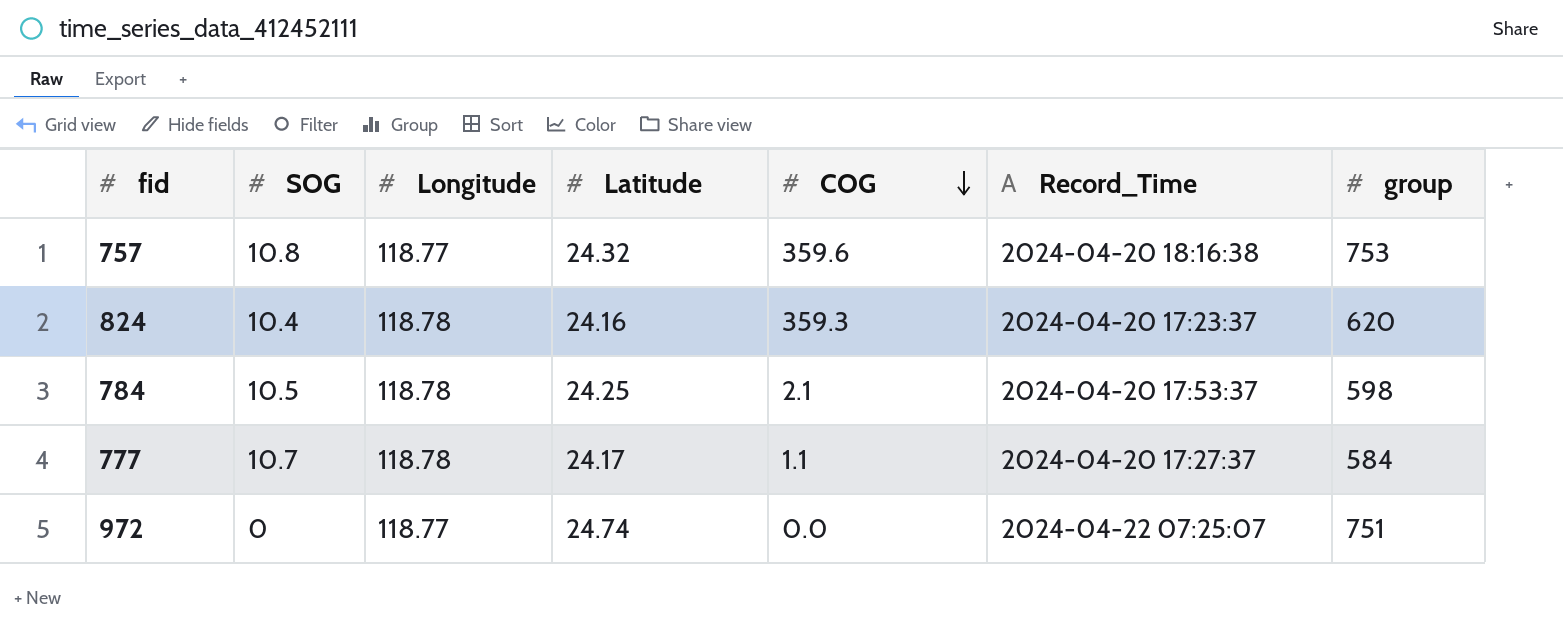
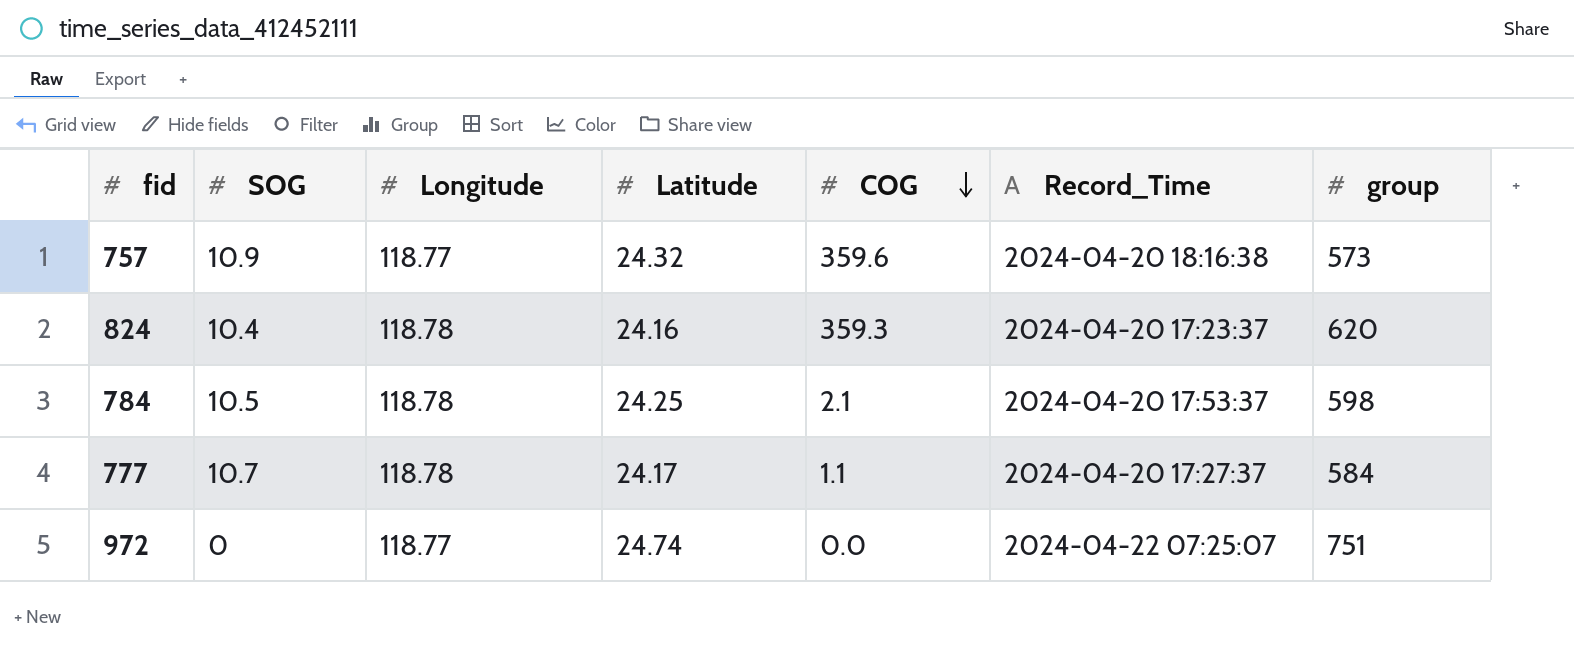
757 | SOG: 10.8 -> 10.9
757 | group: 753 -> 573

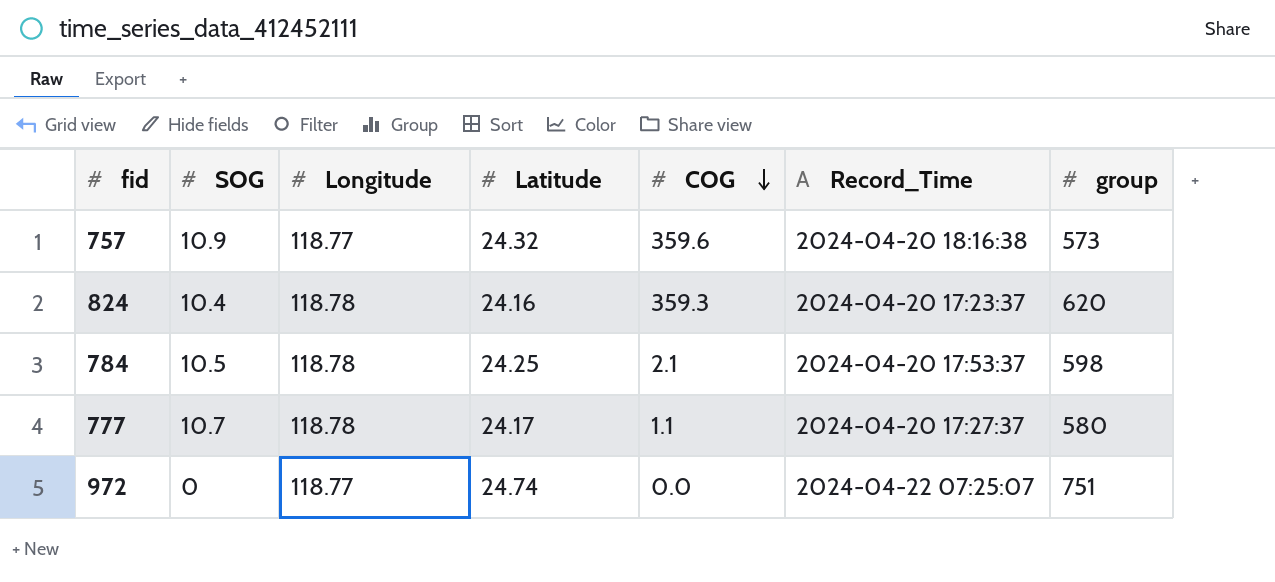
777 | group: 584 -> 580

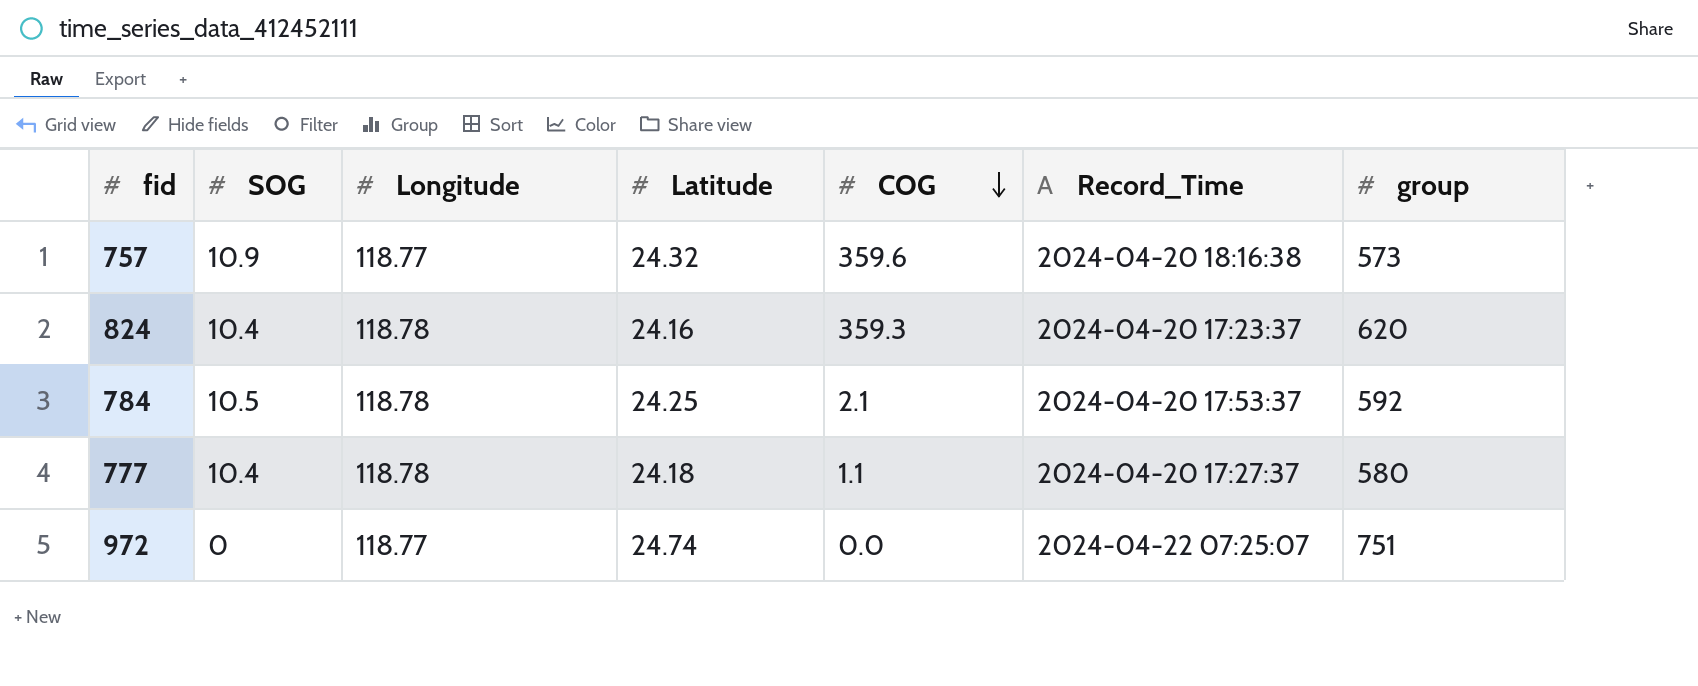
784 | group: 598 -> 592
777 | SOG: 10.7 -> 10.4
777 | Latitude: 24.17 -> 24.18

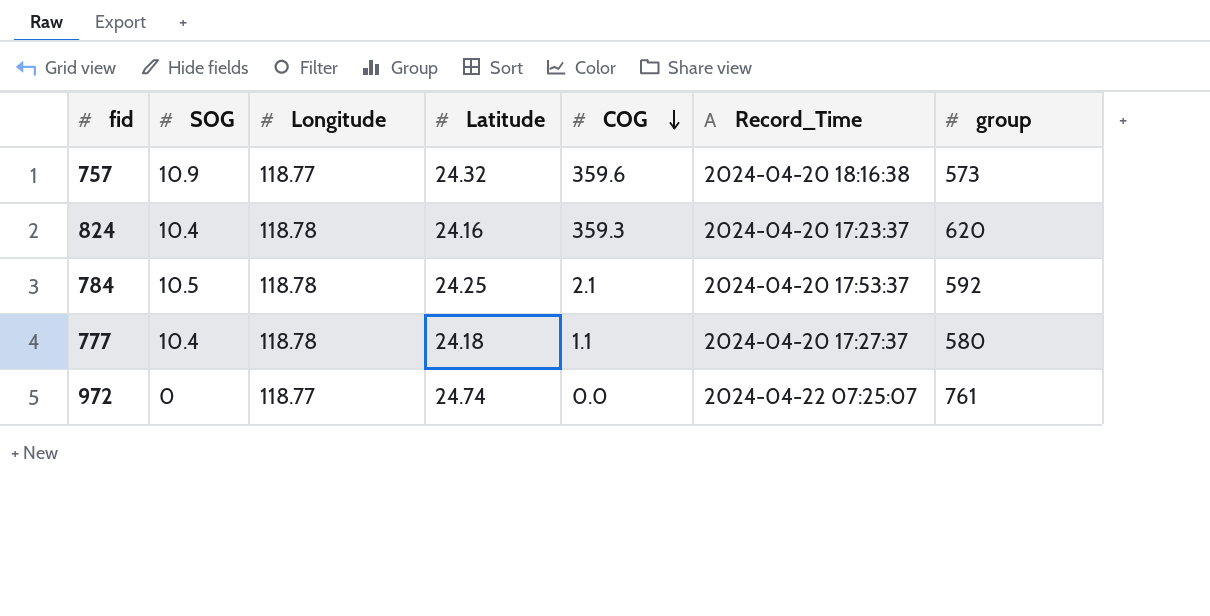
972 | group: 751 -> 761

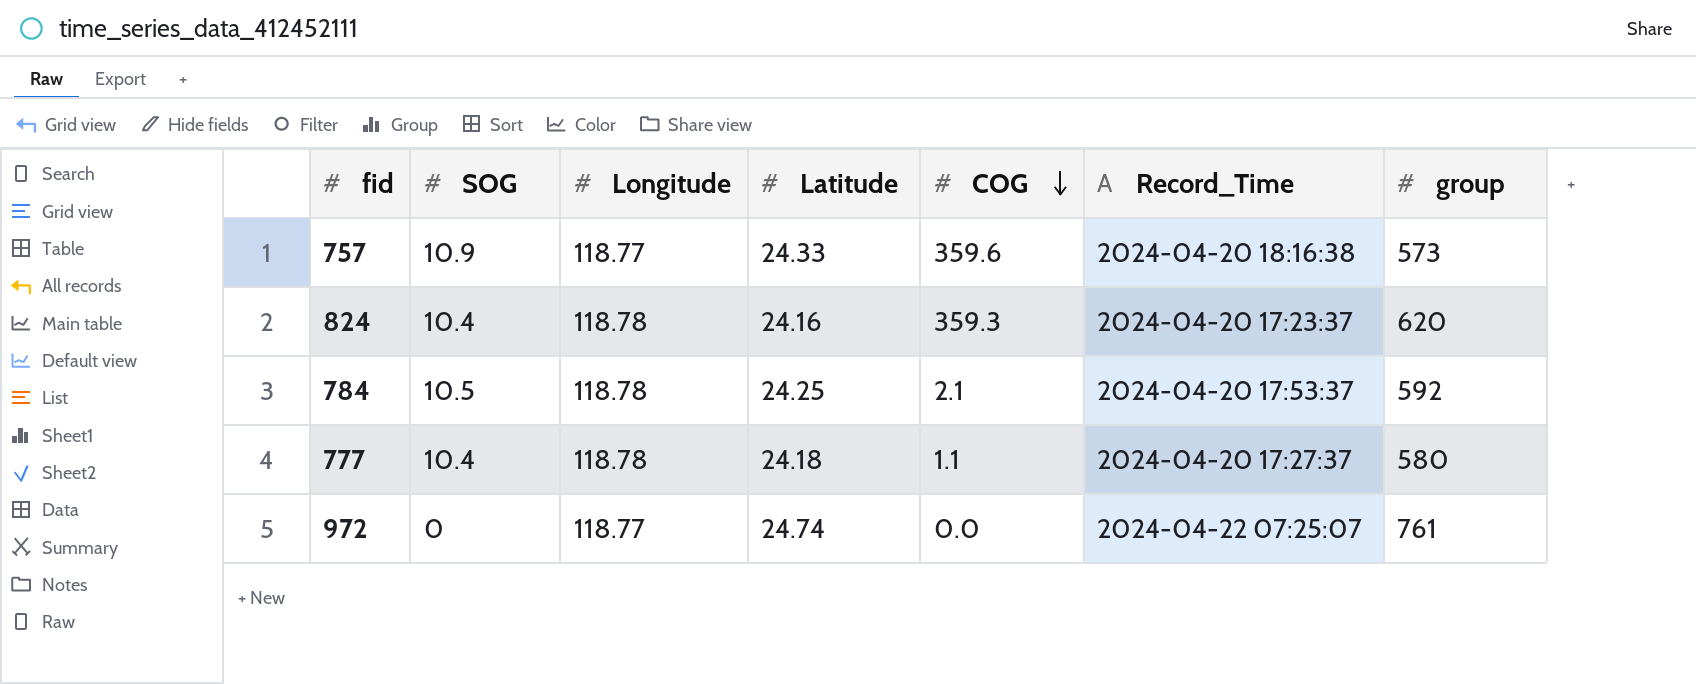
757 | Latitude: 24.32 -> 24.33

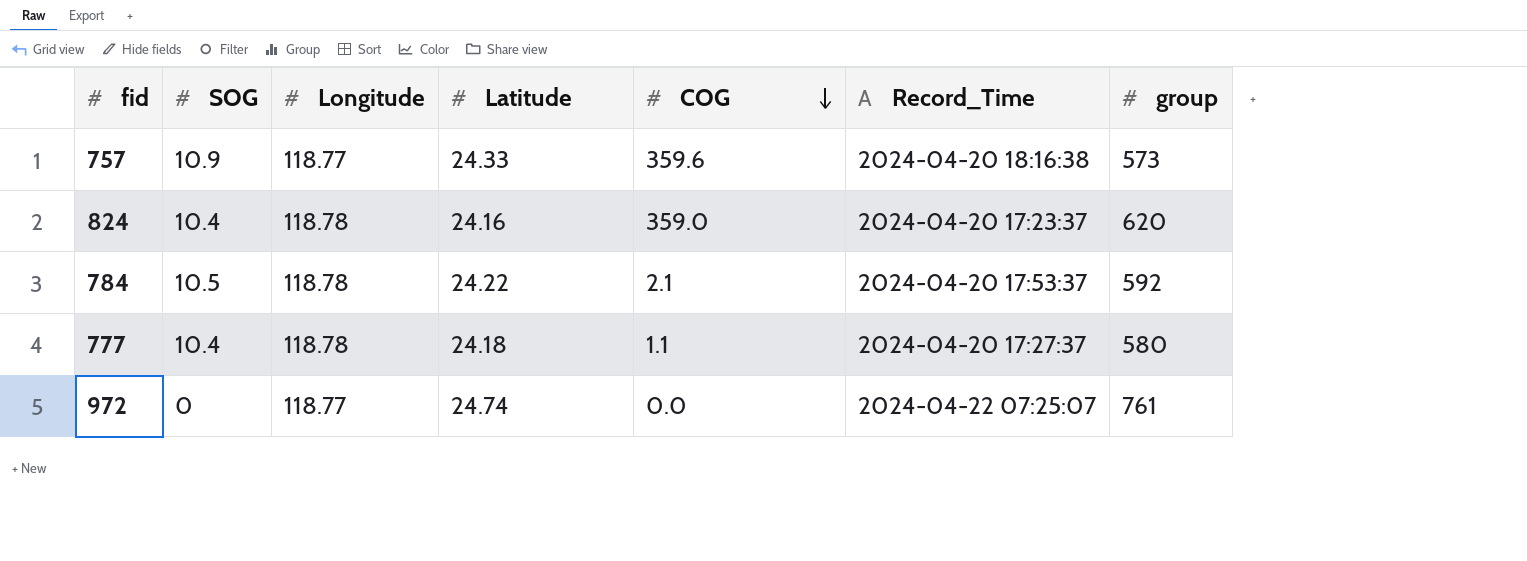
824 | COG: 359.3 -> 359.0
784 | Latitude: 24.25 -> 24.22

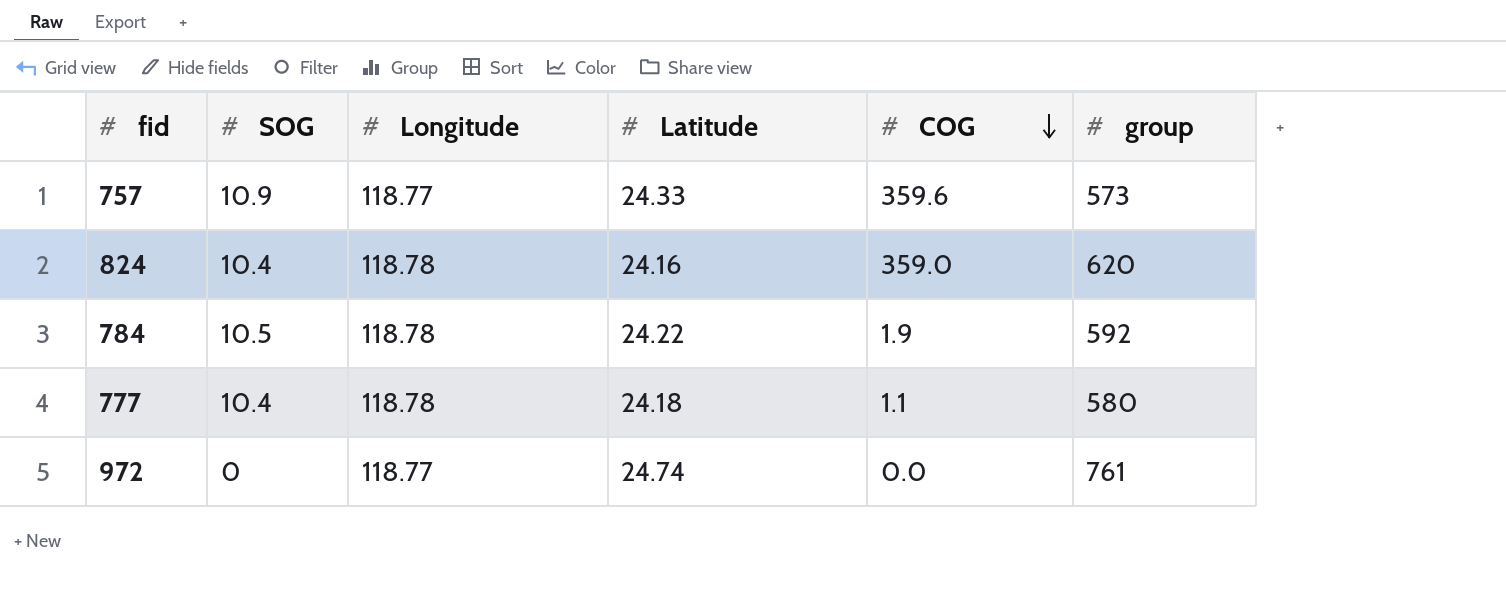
column Record_Time | position: 6 -> none
784 | COG: 2.1 -> 1.9

